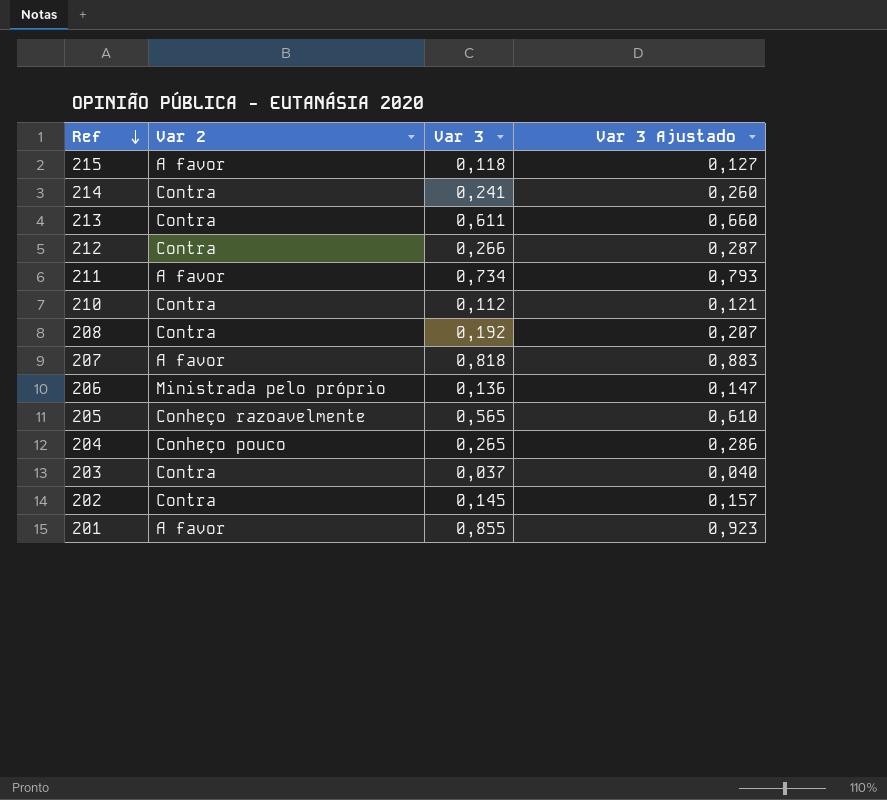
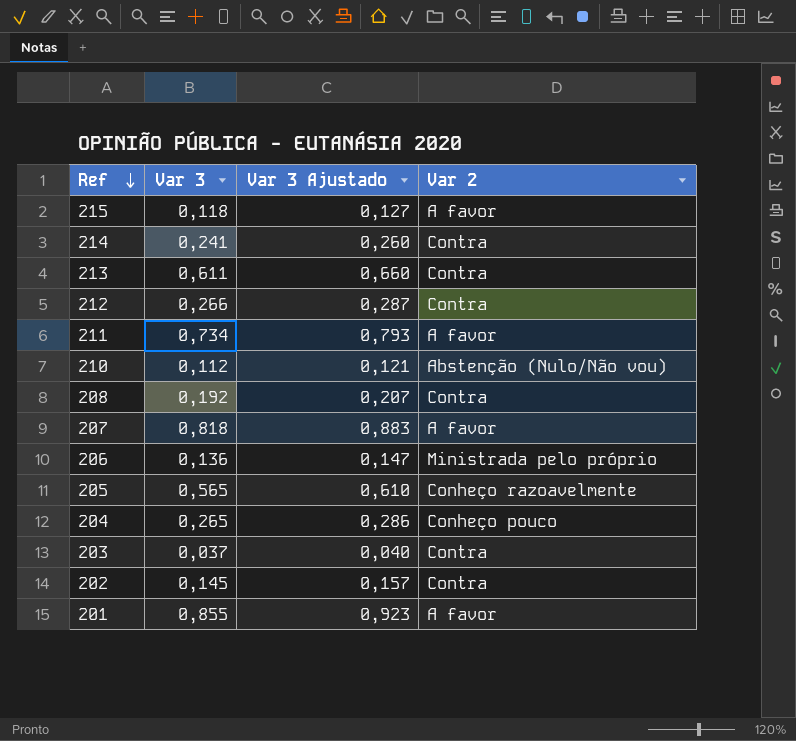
column Var 2 | position: 2 -> 4
210 | Var 2: Contra -> Abstenção (Nulo/Não vou)

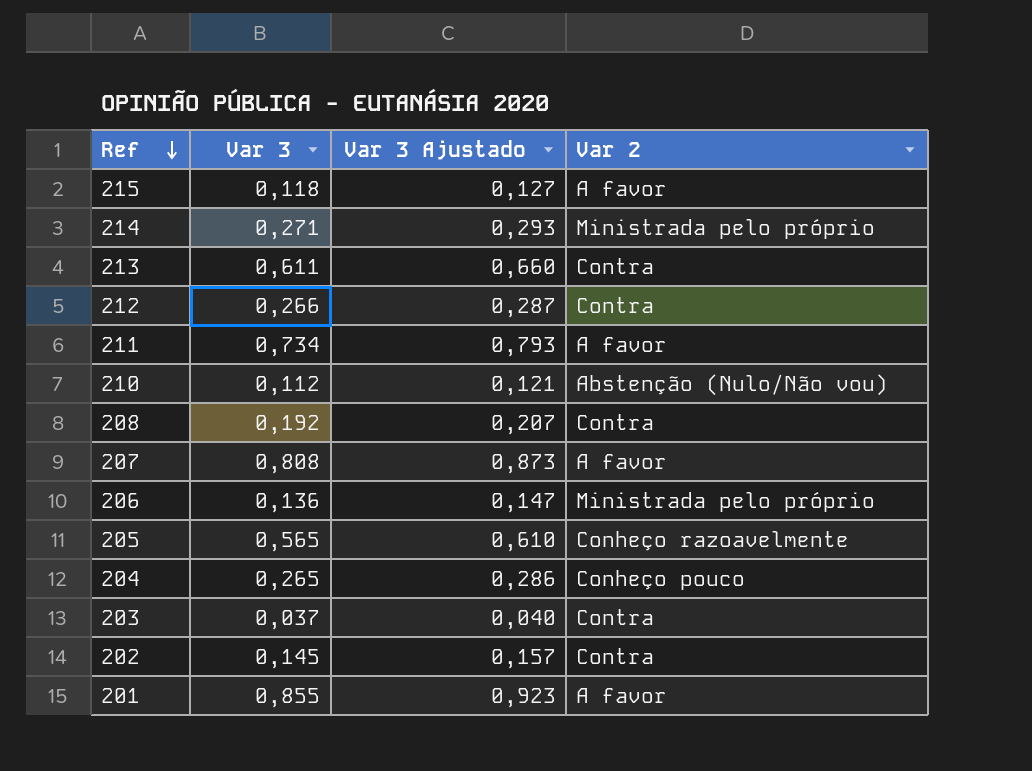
214 | Var 3: 0,241 -> 0,271
214 | Var 3 Ajustado: 0,260 -> 0,293
214 | Var 2: Contra -> Ministrada pelo próprio
207 | Var 3: 0,818 -> 0,808
207 | Var 3 Ajustado: 0,883 -> 0,873

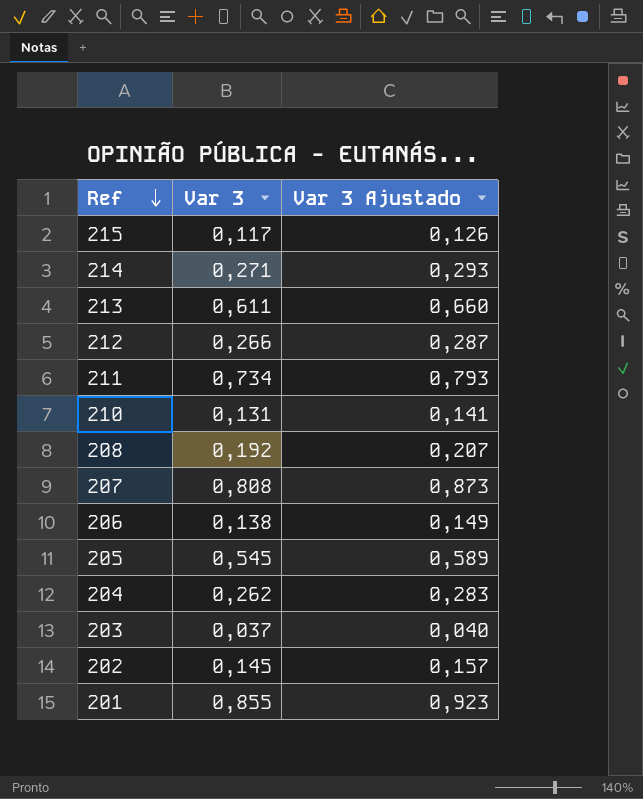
column Var 2 | position: 4 -> none
215 | Var 3: 0,118 -> 0,117
215 | Var 3 Ajustado: 0,127 -> 0,126
210 | Var 3: 0,112 -> 0,131
210 | Var 3 Ajustado: 0,121 -> 0,141
206 | Var 3: 0,136 -> 0,138
206 | Var 3 Ajustado: 0,147 -> 0,149
205 | Var 3: 0,565 -> 0,545
205 | Var 3 Ajustado: 0,610 -> 0,589
204 | Var 3: 0,265 -> 0,262
204 | Var 3 Ajustado: 0,286 -> 0,283

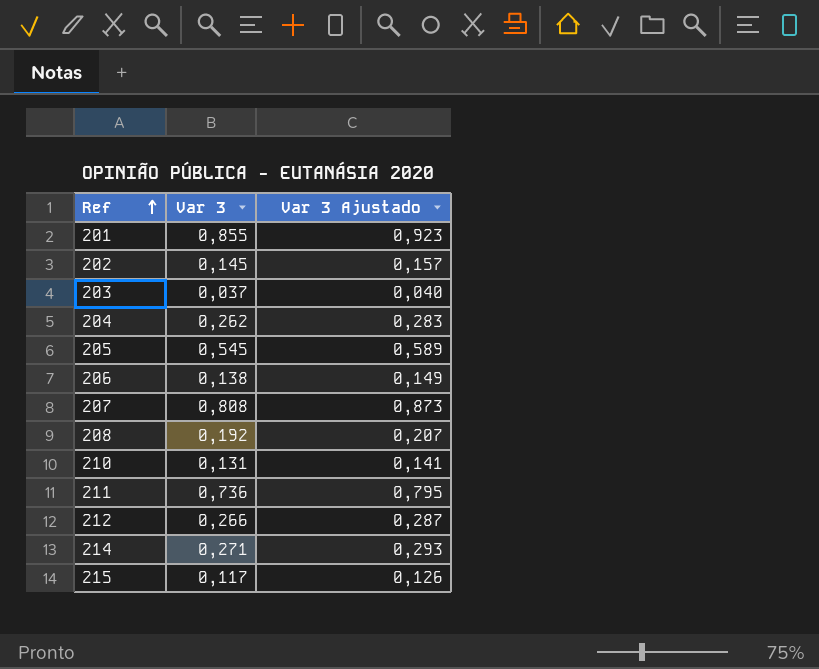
row order: Ref descending -> Ref ascending
row 213: 0,611 | 0,660 -> none
211 | Var 3: 0,734 -> 0,736
211 | Var 3 Ajustado: 0,793 -> 0,795

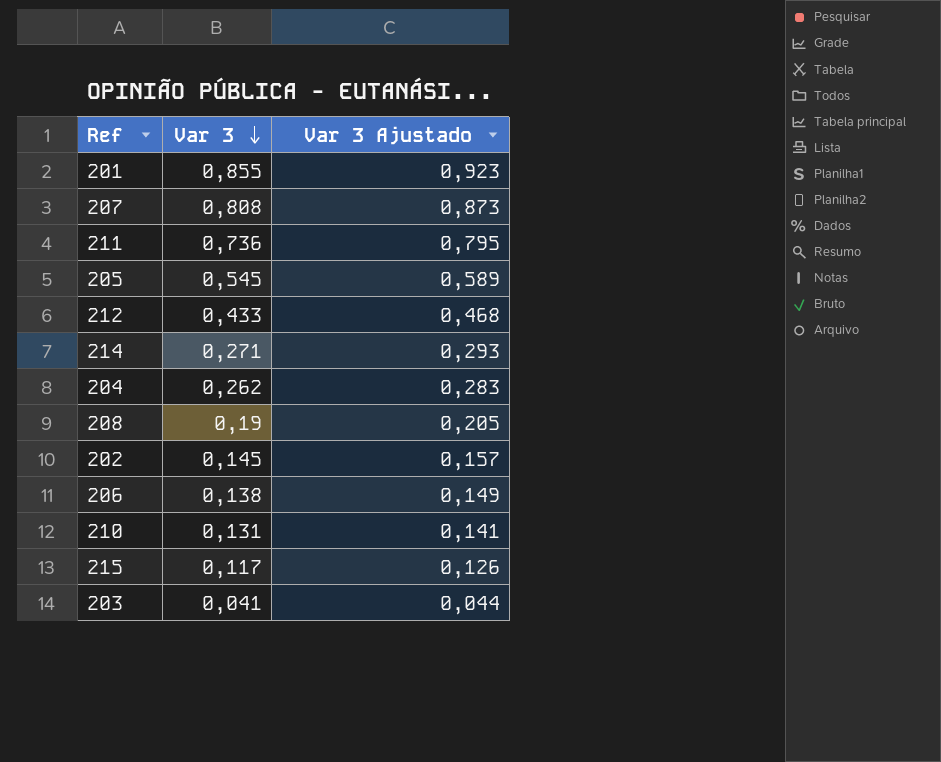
row order: Ref ascending -> Var 3 descending
212 | Var 3: 0,266 -> 0,433
212 | Var 3 Ajustado: 0,287 -> 0,468
208 | Var 3: 0,192 -> 0,19
208 | Var 3 Ajustado: 0,207 -> 0,205
203 | Var 3: 0,037 -> 0,041
203 | Var 3 Ajustado: 0,040 -> 0,044

